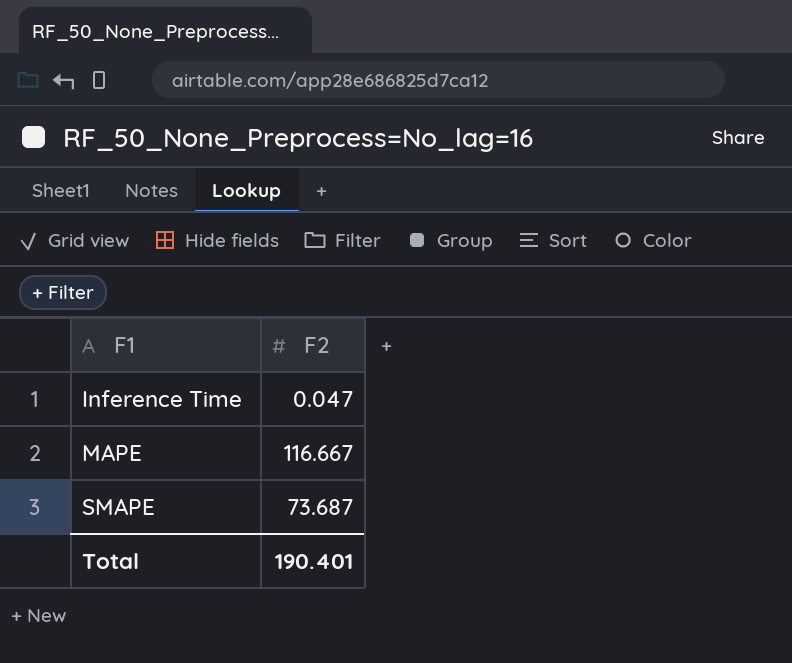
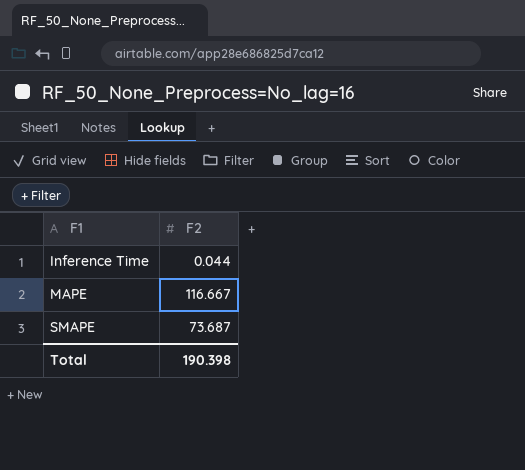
Inference Time | F2: 0.047 -> 0.044
Total | F2: 190.401 -> 190.398

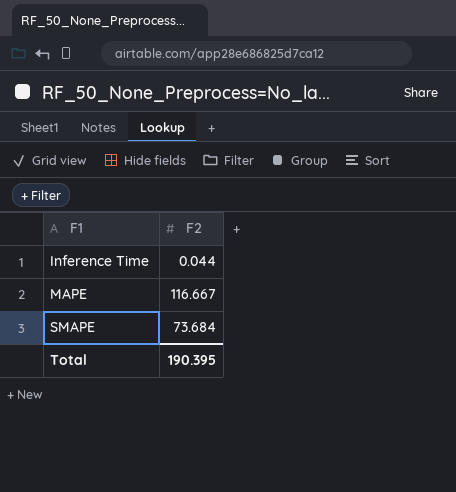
SMAPE | F2: 73.687 -> 73.684
Total | F2: 190.398 -> 190.395

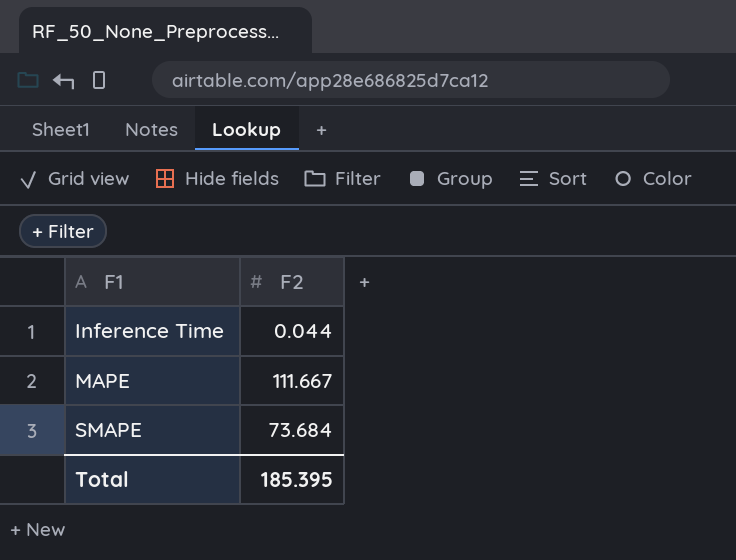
MAPE | F2: 116.667 -> 111.667
Total | F2: 190.395 -> 185.395

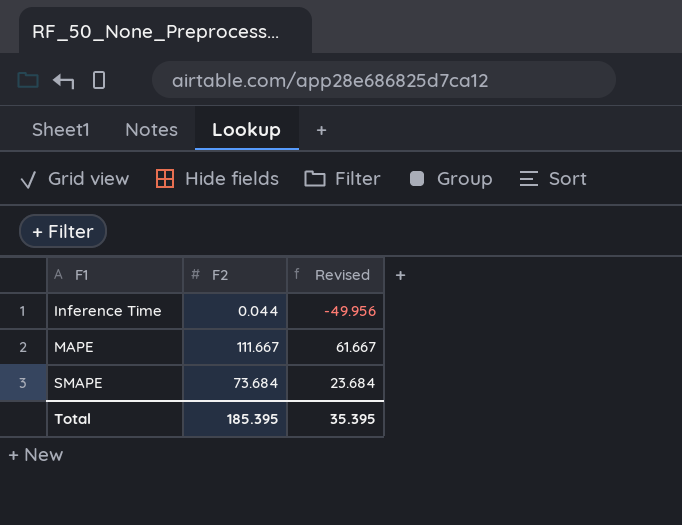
column Revised | formula: none -> [F2] - 50

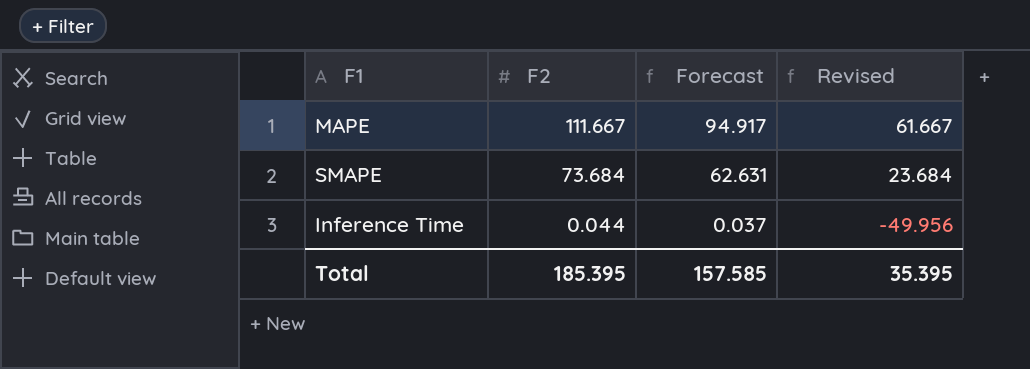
row order: F1 ascending -> F2 descending
column Forecast | formula: none -> [F2] * 0.85

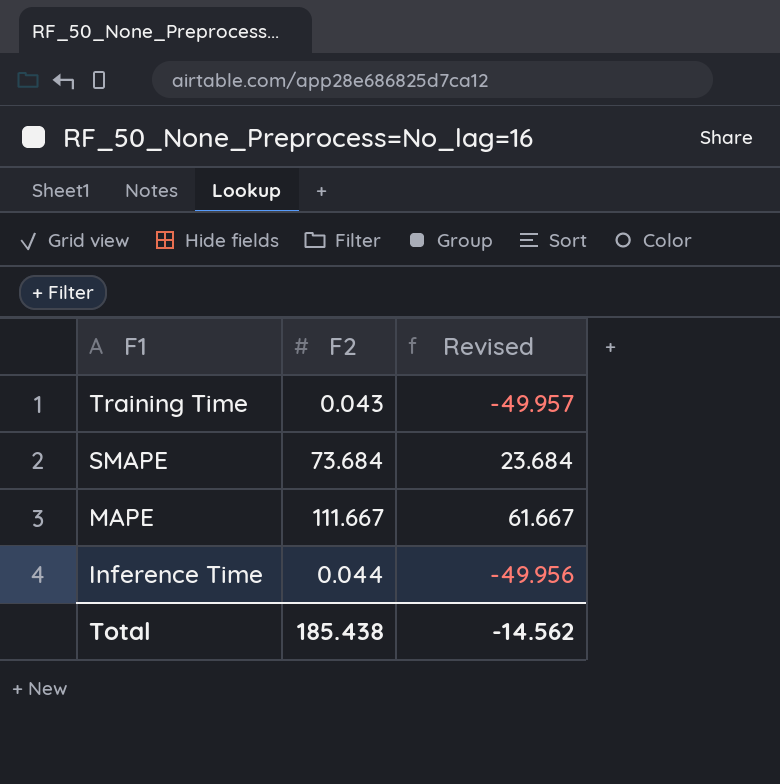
row order: F2 descending -> F1 descending
column Forecast | formula: [F2] * 0.85 -> none
row Training Time: none -> 0.043 | -49.957
Total | F2: 185.395 -> 185.438
Total | Revised: 35.395 -> -14.562

